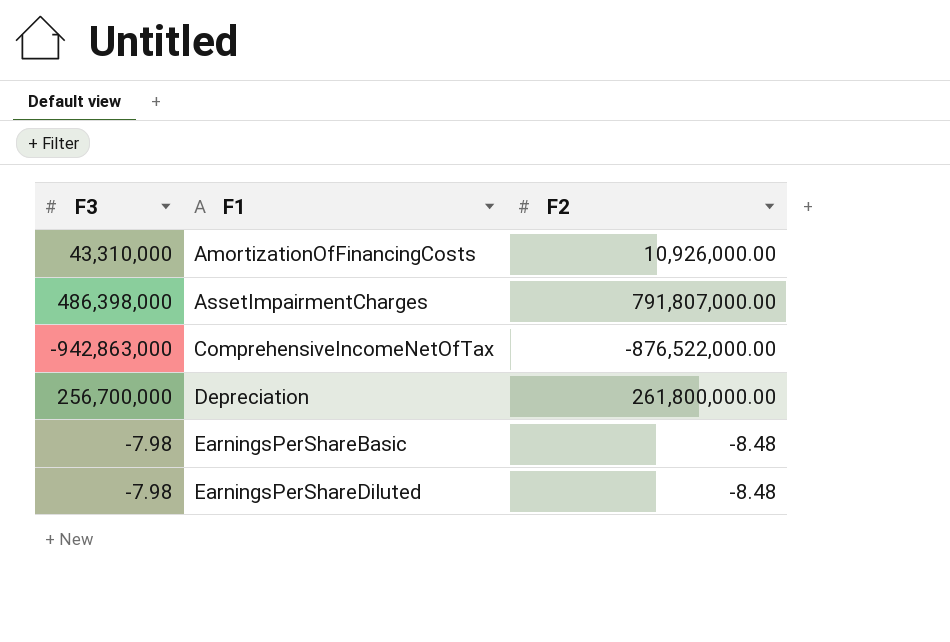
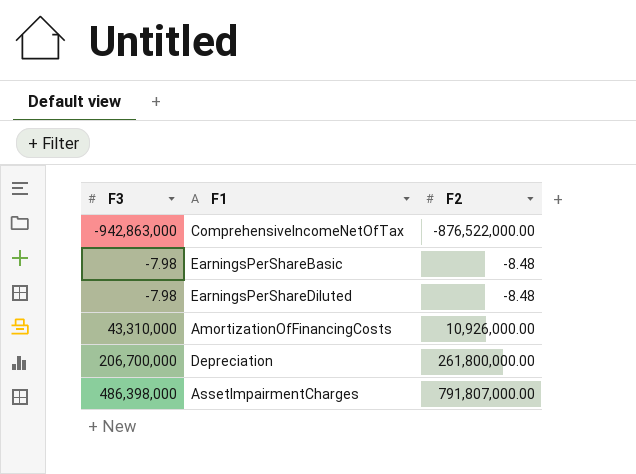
row order: F1 ascending -> F3 ascending
Depreciation | F3: 256,700,000 -> 206,700,000

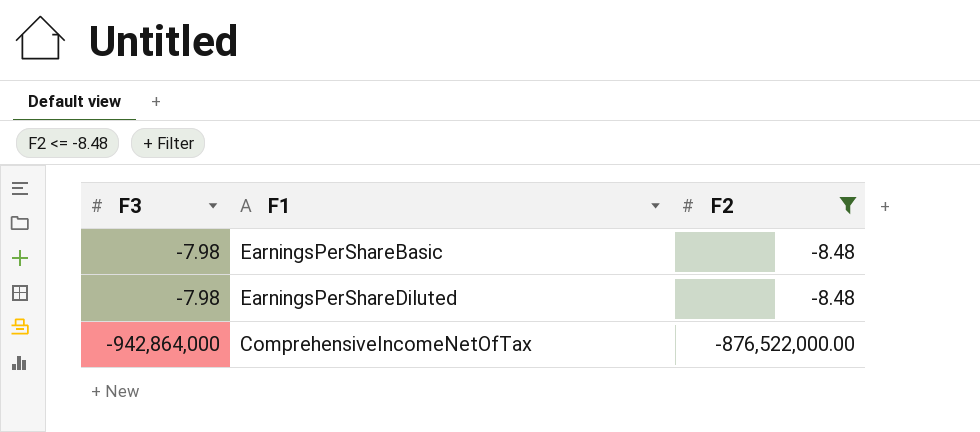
filter: none -> F2 <= -8.48
row order: F3 ascending -> F3 descending
ComprehensiveIncomeNetOfTax | F3: -942,863,000 -> -942,864,000

